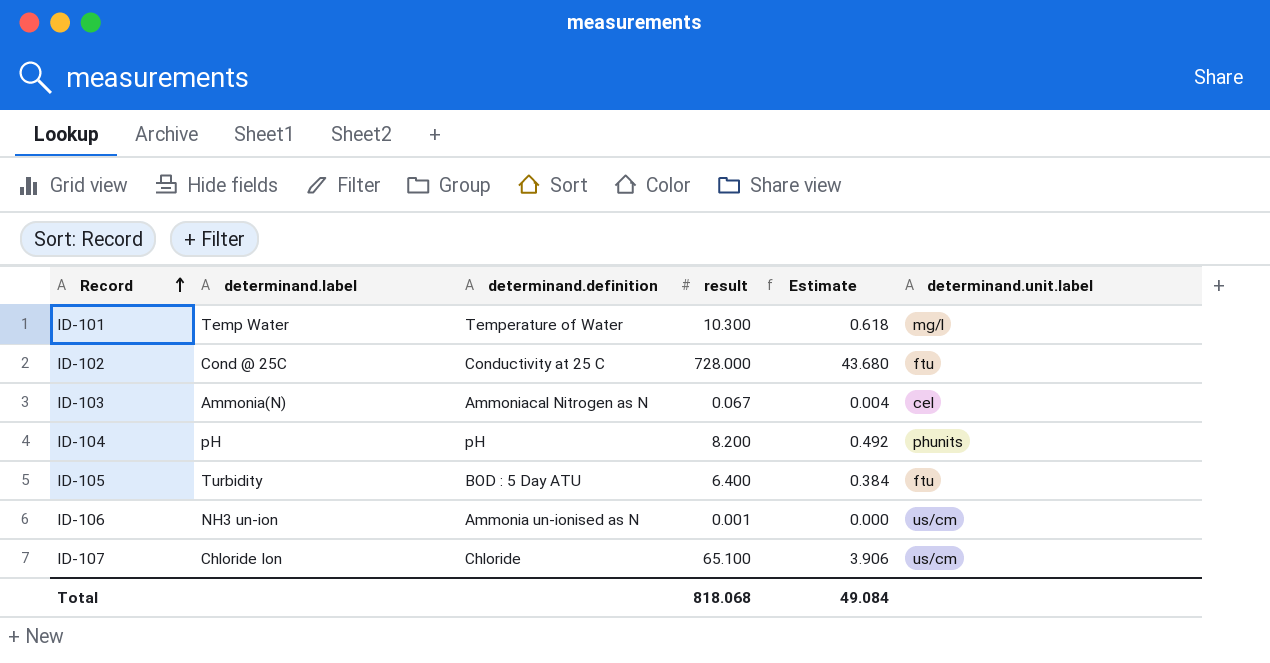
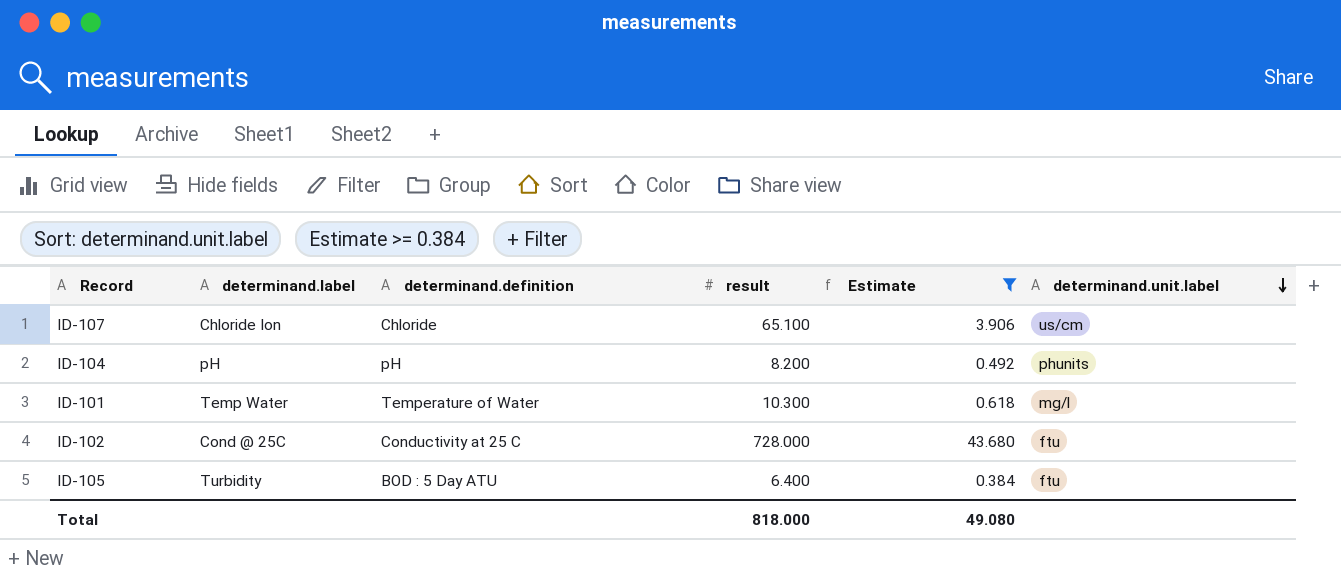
filter: none -> Estimate >= 0.384
row order: Record ascending -> determinand.unit.label descending
Total | result: 818.068 -> 818.000
Total | Estimate: 49.084 -> 49.080

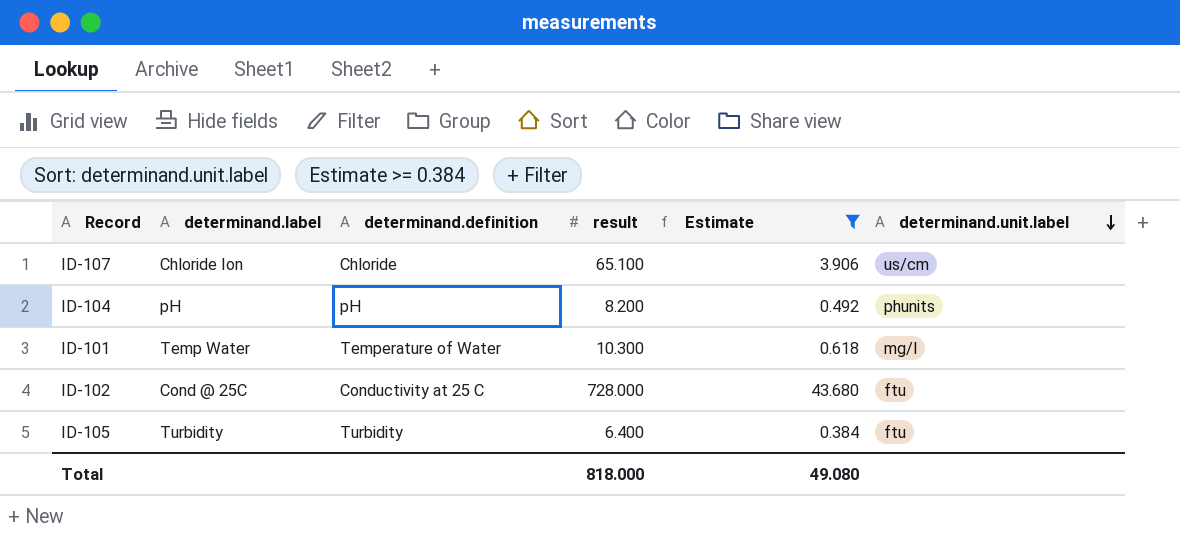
ID-105 | determinand.definition: BOD : 5 Day ATU -> Turbidity

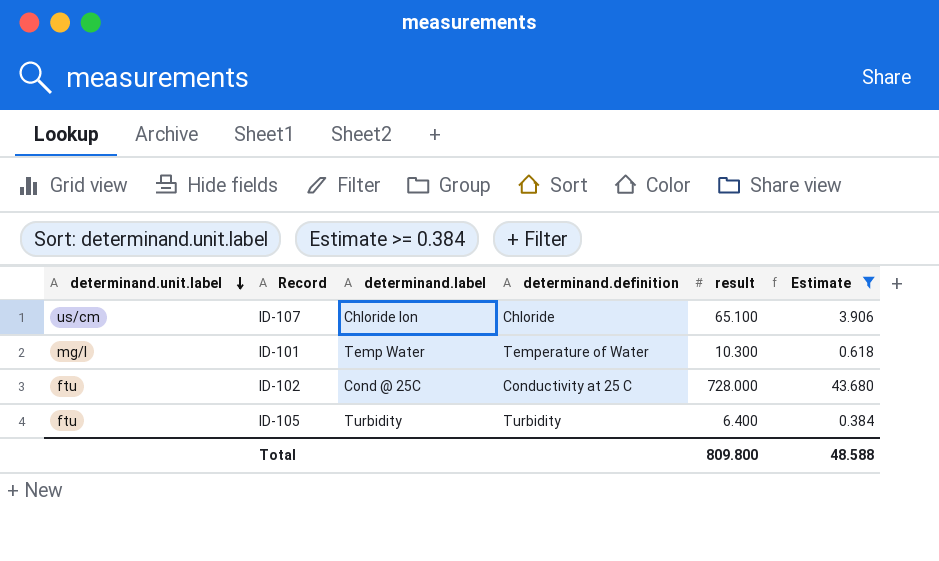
column determinand.unit.label | position: 6 -> 1
row ID-104: pH | pH | 8.200 | 0.492 | phunits -> none
Total | result: 818.000 -> 809.800
Total | Estimate: 49.080 -> 48.588

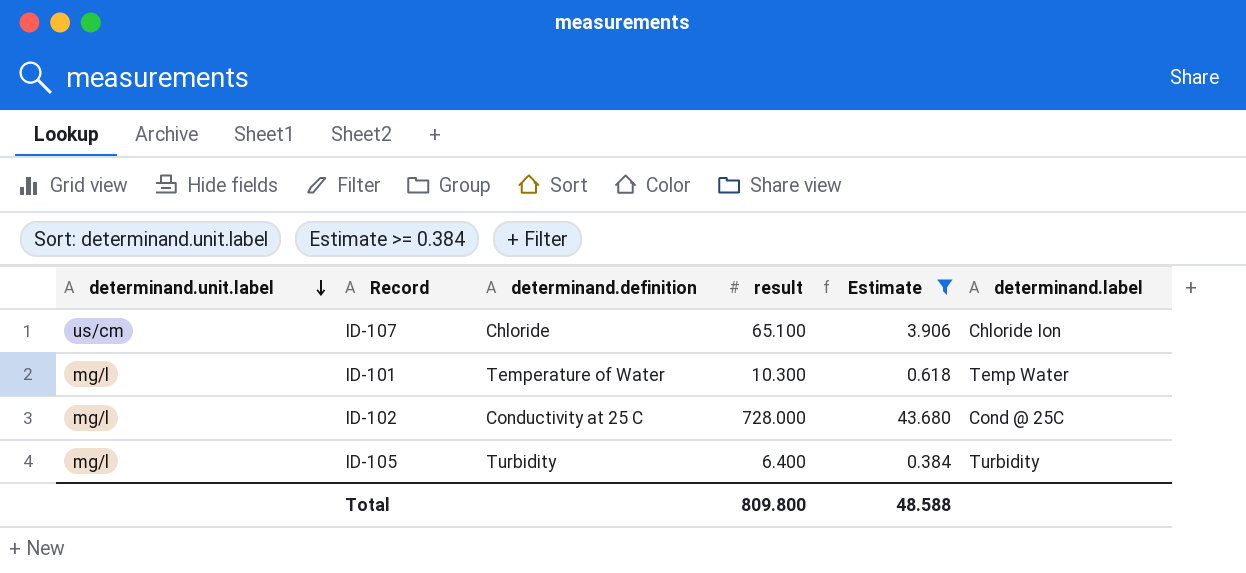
column determinand.label | position: 3 -> 6
ID-102 | determinand.unit.label: ftu -> mg/l
ID-105 | determinand.unit.label: ftu -> mg/l

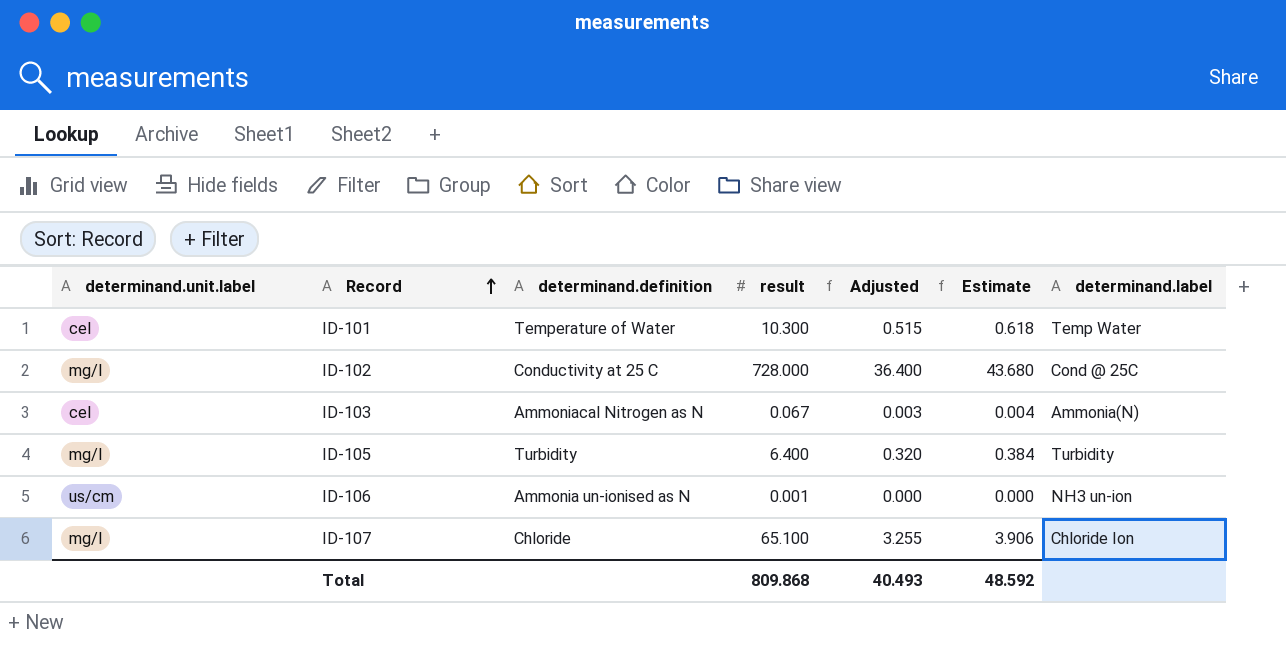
filter: Estimate >= 0.384 -> none
row order: determinand.unit.label descending -> Record ascending
column Adjusted | formula: none -> [result] * 0.05
ID-101 | determinand.unit.label: mg/l -> cel
ID-107 | determinand.unit.label: us/cm -> mg/l
Total | result: 809.800 -> 809.868
Total | Estimate: 48.588 -> 48.592

